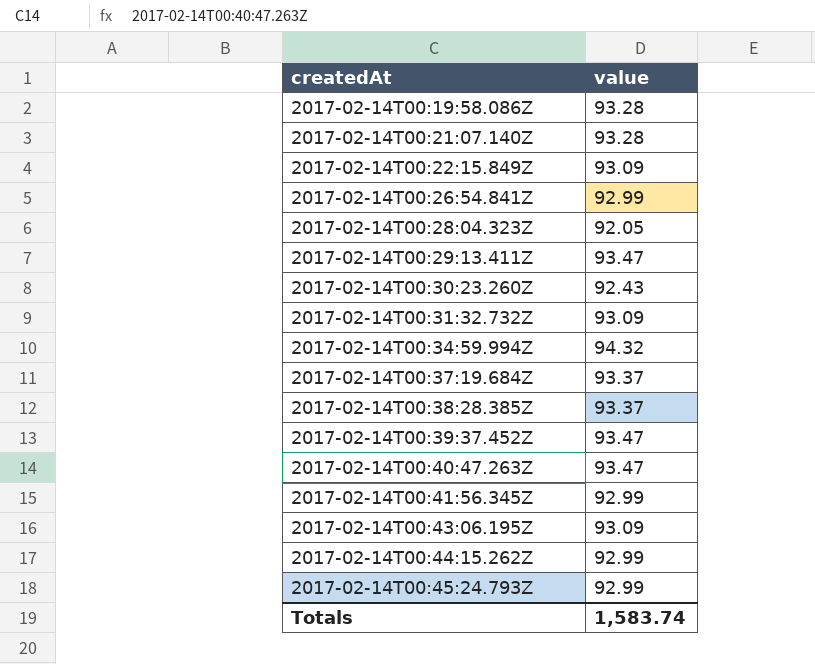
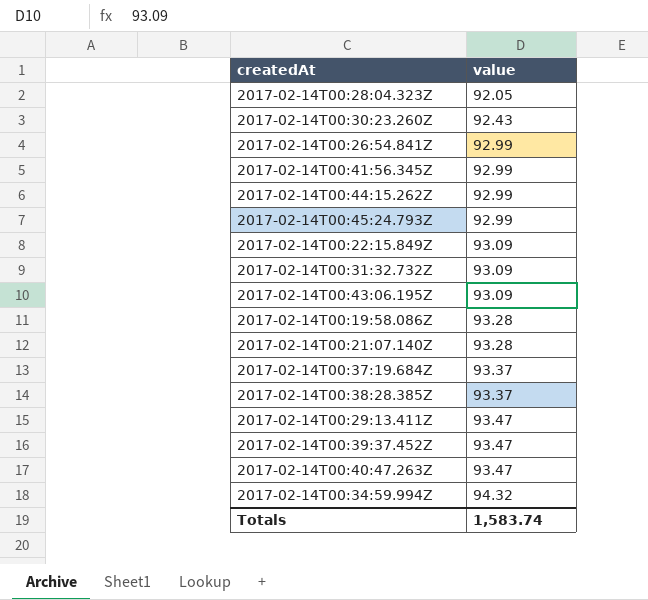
row order: createdAt ascending -> value ascending

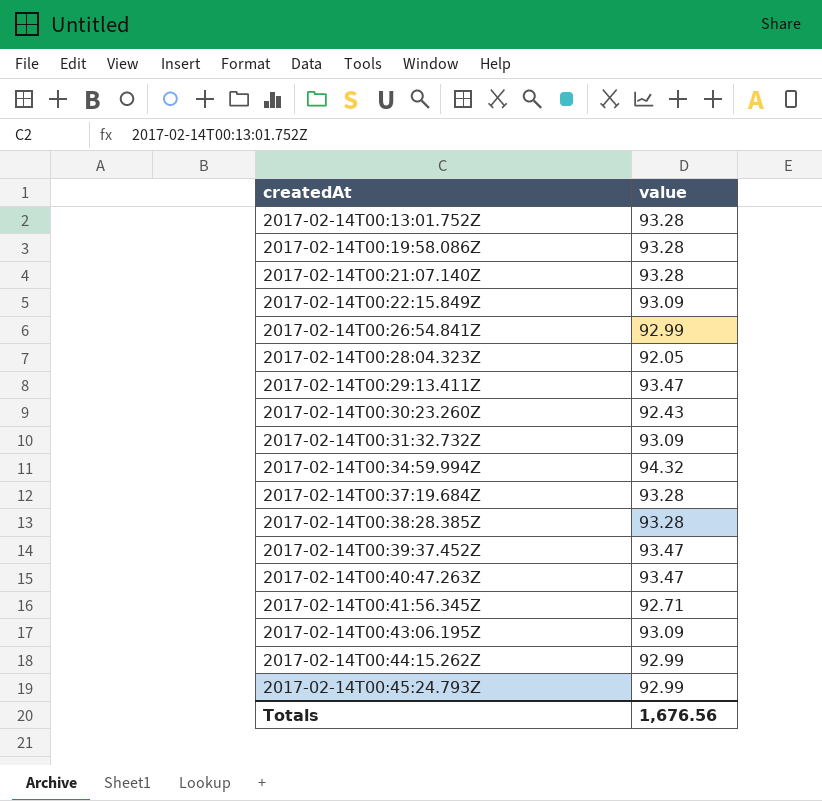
row order: value ascending -> createdAt ascending
row 2017-02-14T00:13:01.752Z: none -> 93.28
2017-02-14T00:37:19.684Z | value: 93.37 -> 93.28
2017-02-14T00:38:28.385Z | value: 93.37 -> 93.28
2017-02-14T00:41:56.345Z | value: 92.99 -> 92.71
Totals | value: 1,583.74 -> 1,676.56

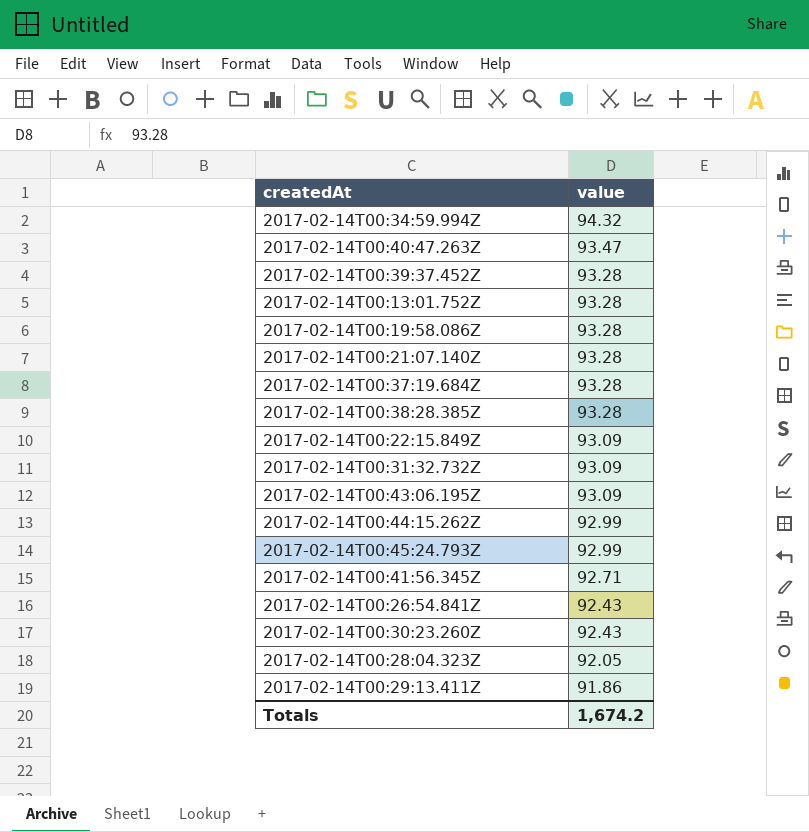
row order: createdAt ascending -> value descending
2017-02-14T00:39:37.452Z | value: 93.47 -> 93.28
2017-02-14T00:26:54.841Z | value: 92.99 -> 92.43
2017-02-14T00:29:13.411Z | value: 93.47 -> 91.86
Totals | value: 1,676.56 -> 1,674.2

